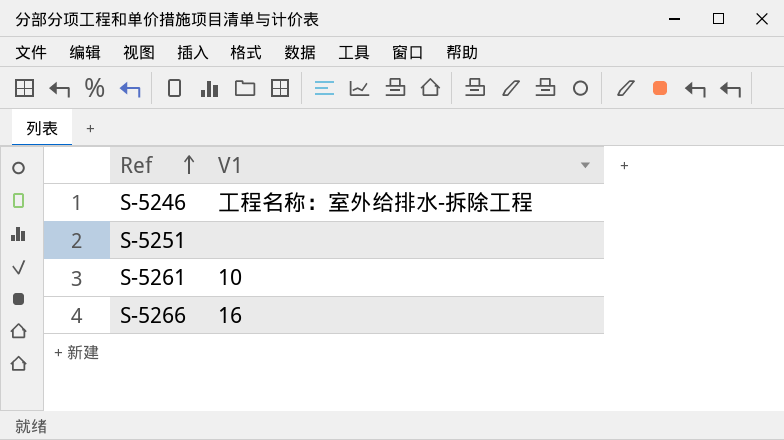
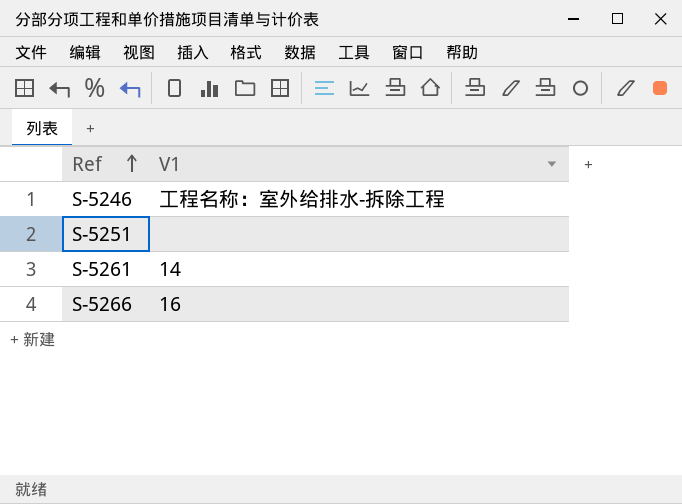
S-5261 | V1: 10 -> 14

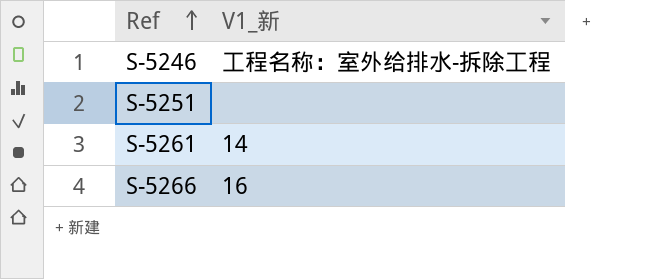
column name: V1 -> V1_新

